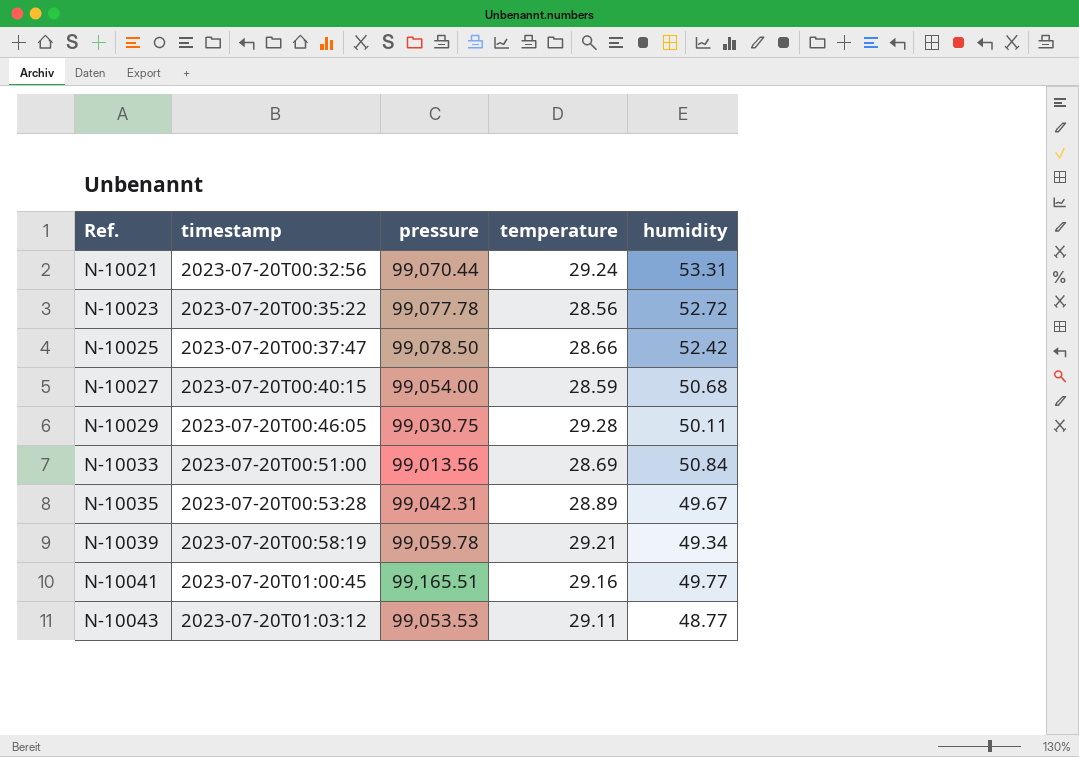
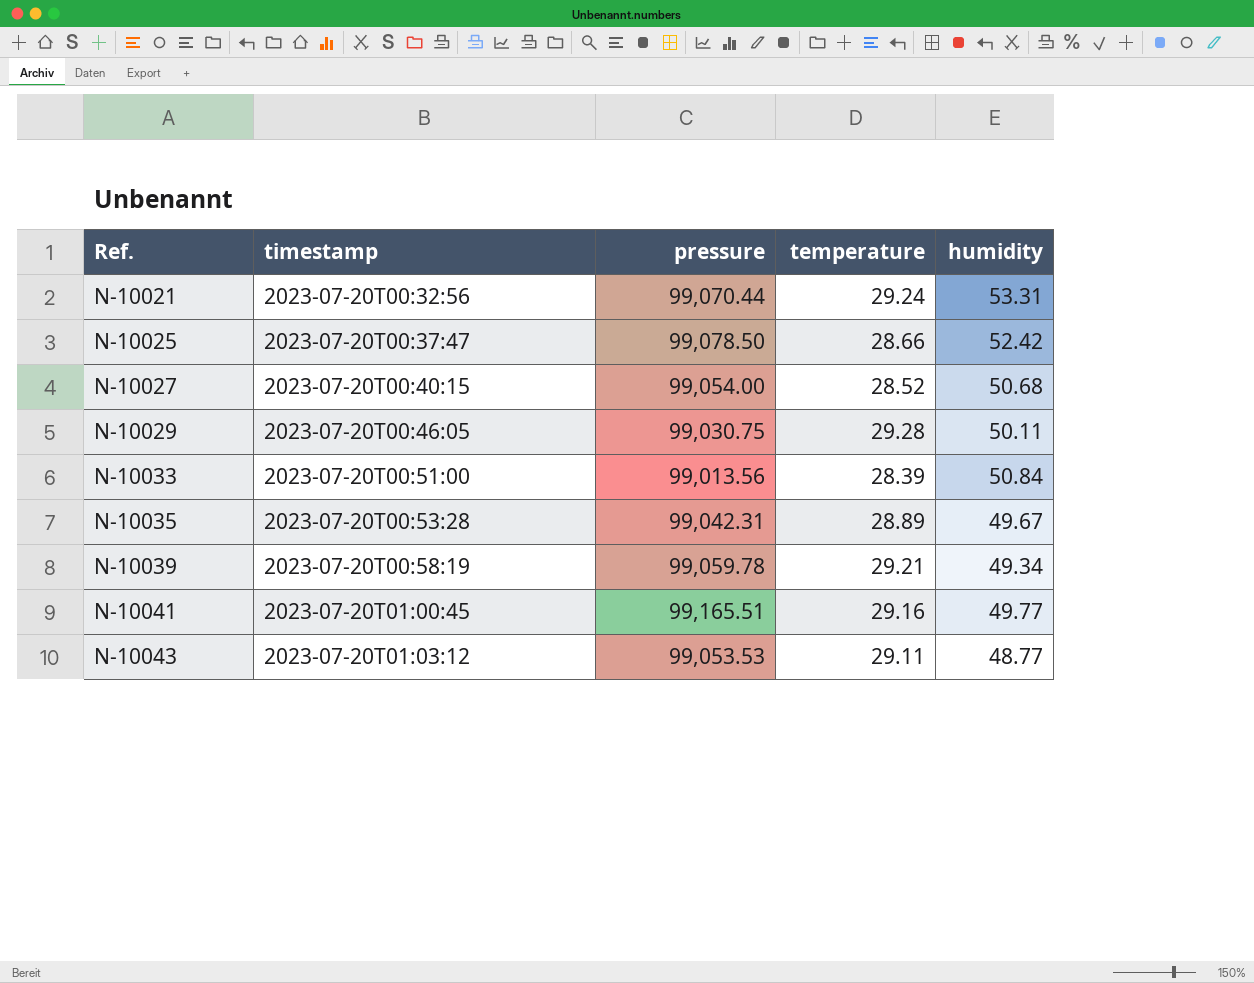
row N-10023: 2023-07-20T00:35:22 | 99,077.78 | 28.56 | 52.72 -> none
N-10027 | temperature: 28.59 -> 28.52
N-10033 | temperature: 28.69 -> 28.39

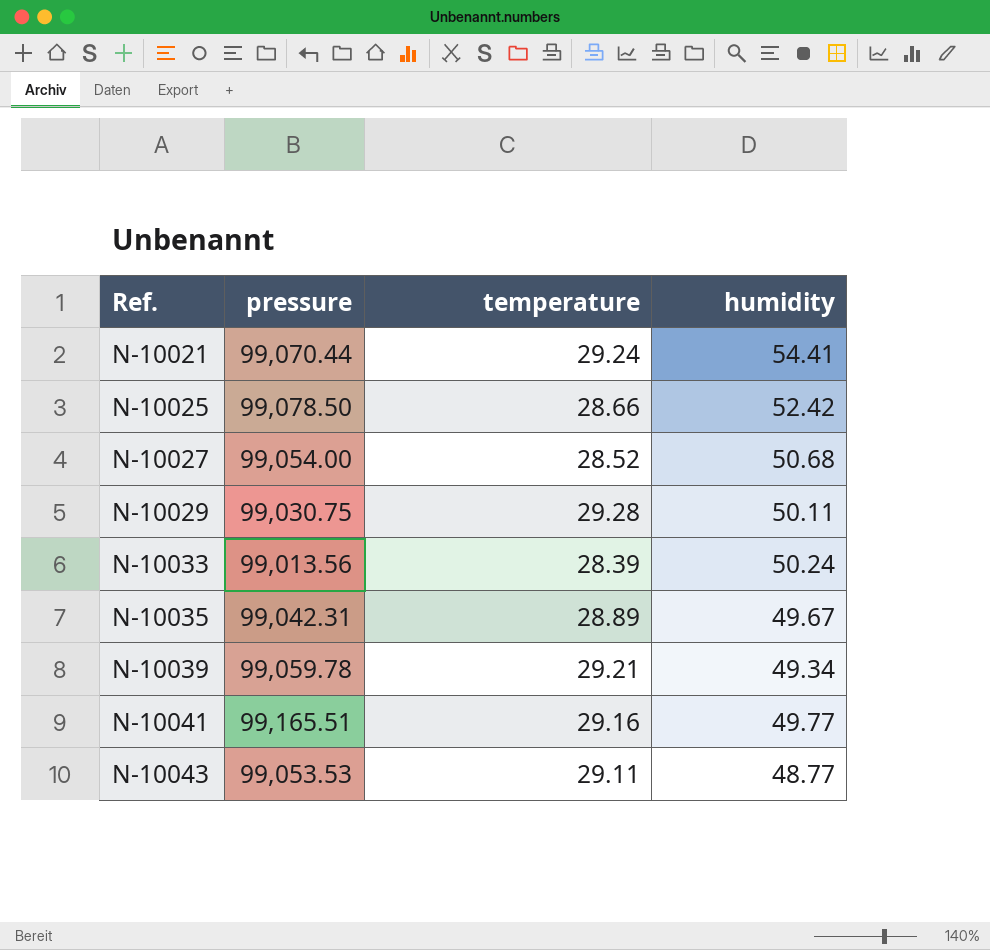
column timestamp | position: 2 -> none
N-10021 | humidity: 53.31 -> 54.41
N-10033 | humidity: 50.84 -> 50.24

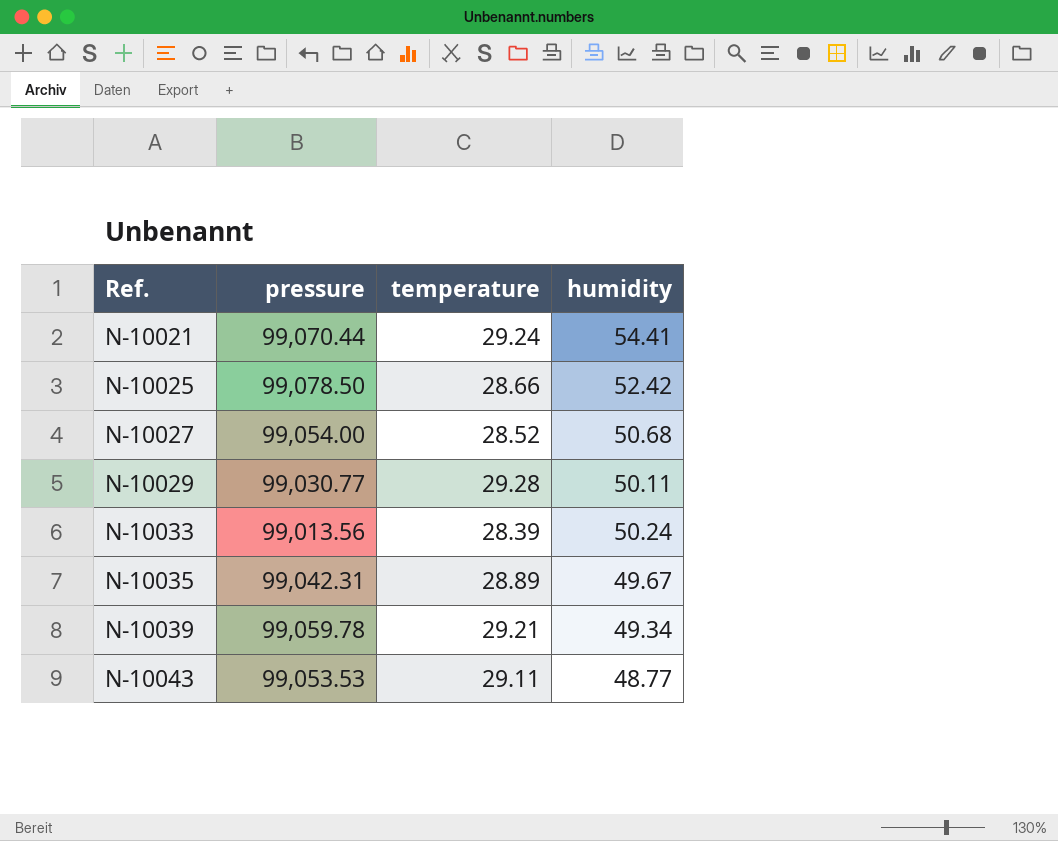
row N-10041: 99,165.51 | 29.16 | 49.77 -> none
N-10029 | pressure: 99,030.75 -> 99,030.77

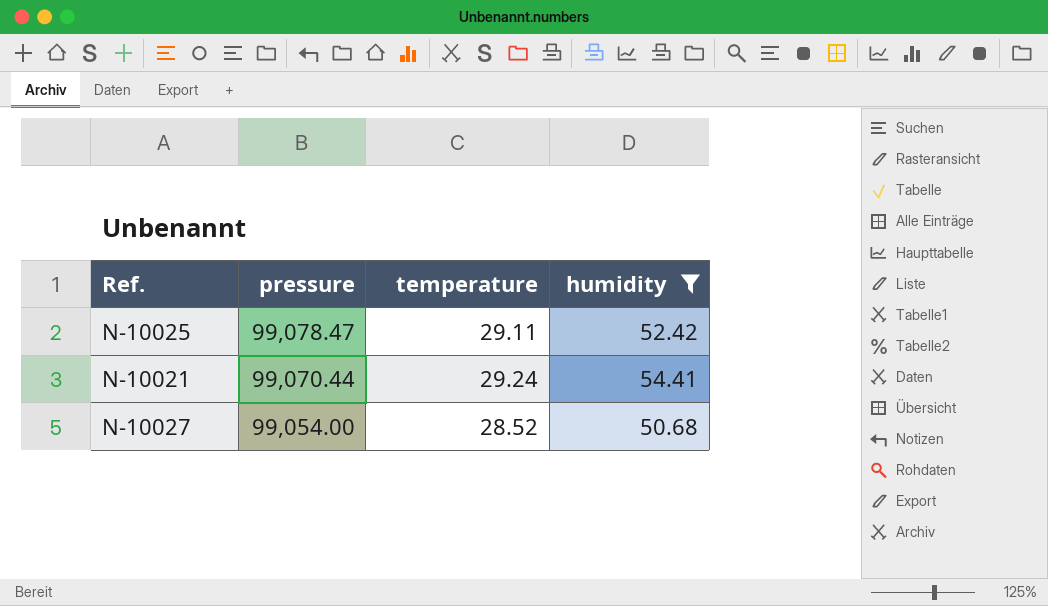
filter: none -> humidity >= 50.68
row order: Ref. ascending -> pressure descending
N-10025 | pressure: 99,078.50 -> 99,078.47
N-10025 | temperature: 28.66 -> 29.11

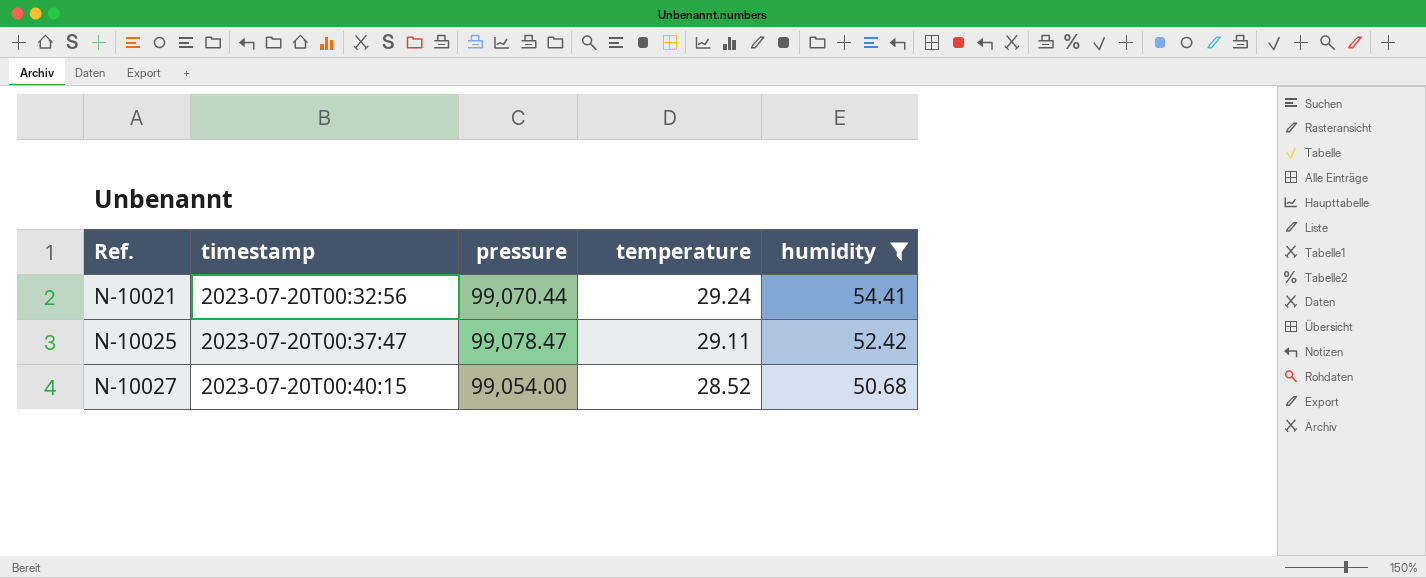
row order: pressure descending -> Ref. ascending
column timestamp | position: none -> 2

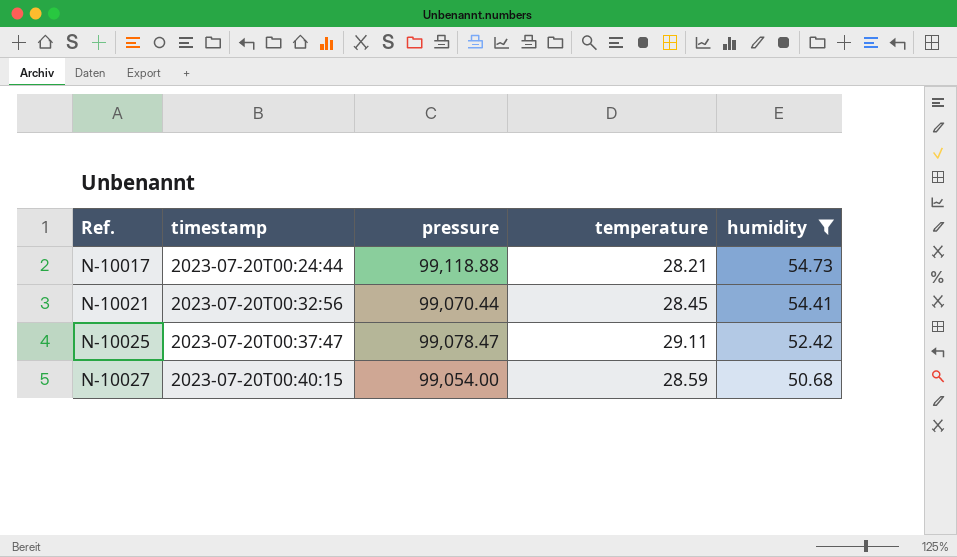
row N-10017: none -> 2023-07-20T00:24:44 | 99,118.88 | 28.21 | 54.73
N-10021 | temperature: 29.24 -> 28.45
N-10027 | temperature: 28.52 -> 28.59

